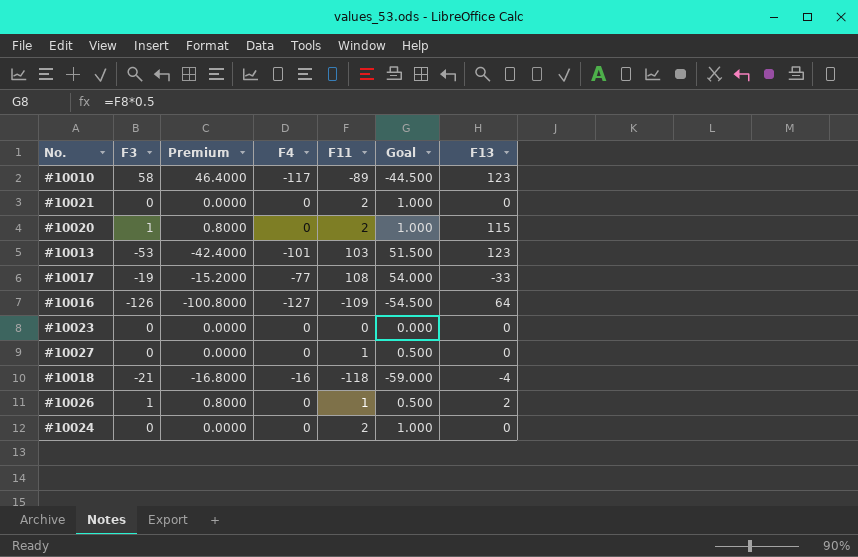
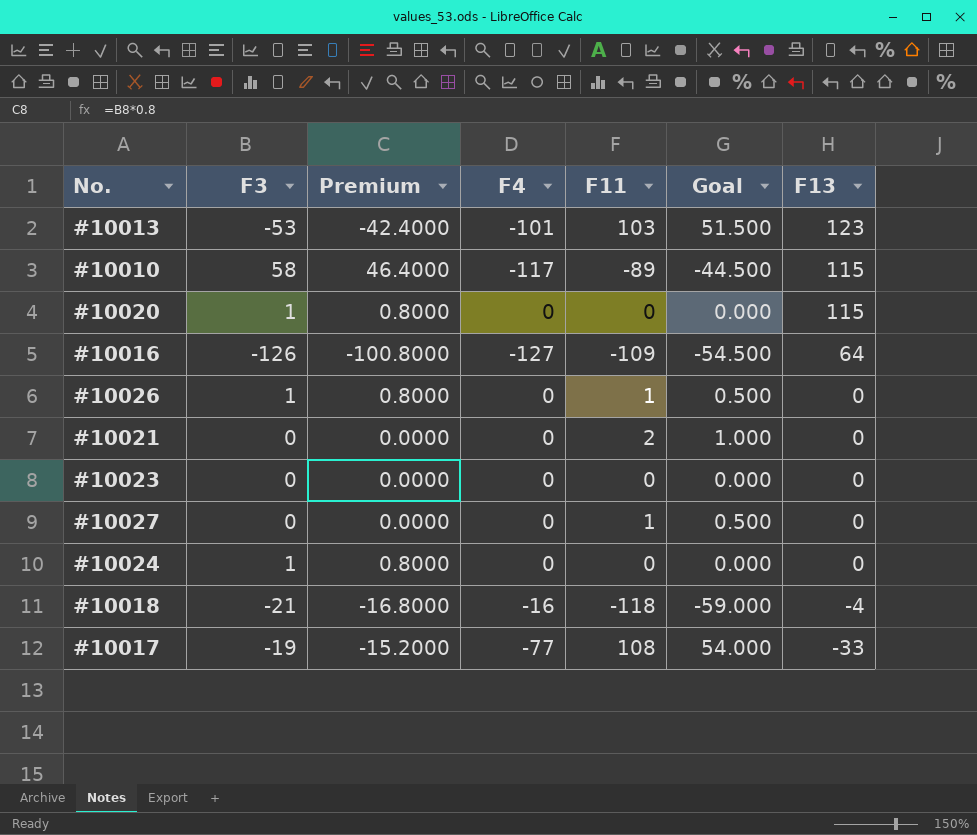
row order: none -> F13 descending
#10010 | F13: 123 -> 115
#10020 | F11: 2 -> 0
#10020 | Goal: 1.000 -> 0.000
#10026 | F13: 2 -> 0
#10024 | F3: 0 -> 1
#10024 | Premium: 0.0000 -> 0.8000
#10024 | F11: 2 -> 0
#10024 | Goal: 1.000 -> 0.000

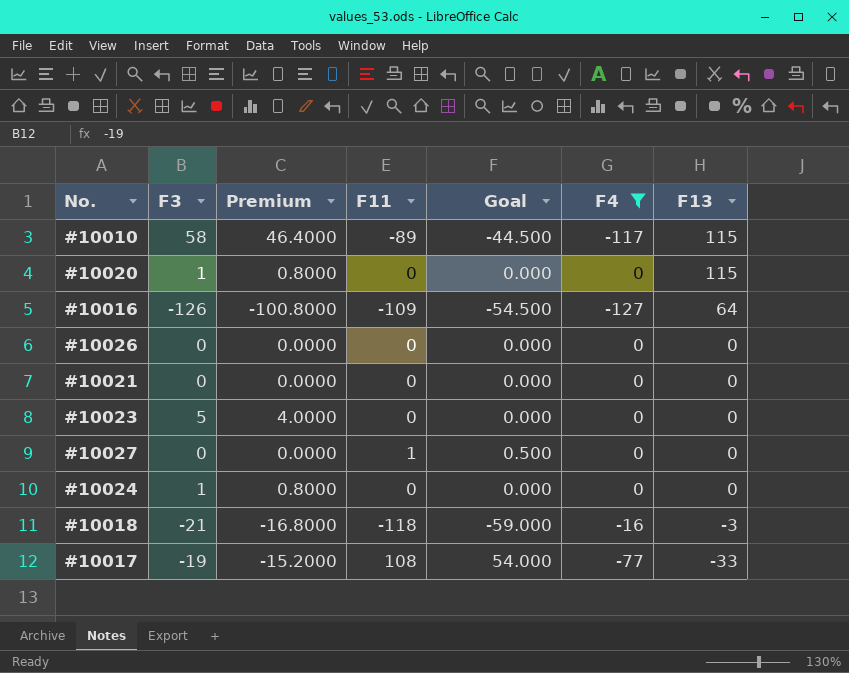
filter: none -> F4 != -101
column F4 | position: 4 -> 6
#10026 | F3: 1 -> 0
#10026 | Premium: 0.8000 -> 0.0000
#10026 | F11: 1 -> 0
#10026 | Goal: 0.500 -> 0.000
#10021 | F11: 2 -> 0
#10021 | Goal: 1.000 -> 0.000
#10023 | F3: 0 -> 5
#10023 | Premium: 0.0000 -> 4.0000
#10018 | F13: -4 -> -3

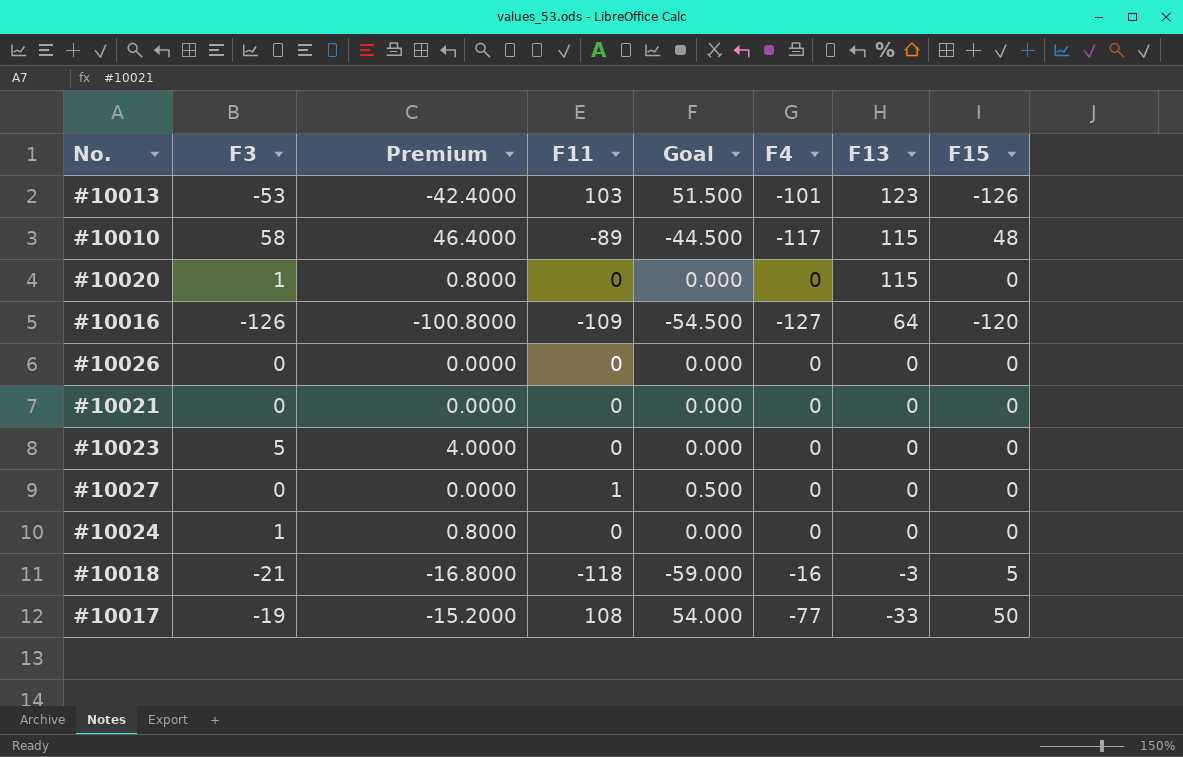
filter: F4 != -101 -> none
column F15 | position: none -> 8

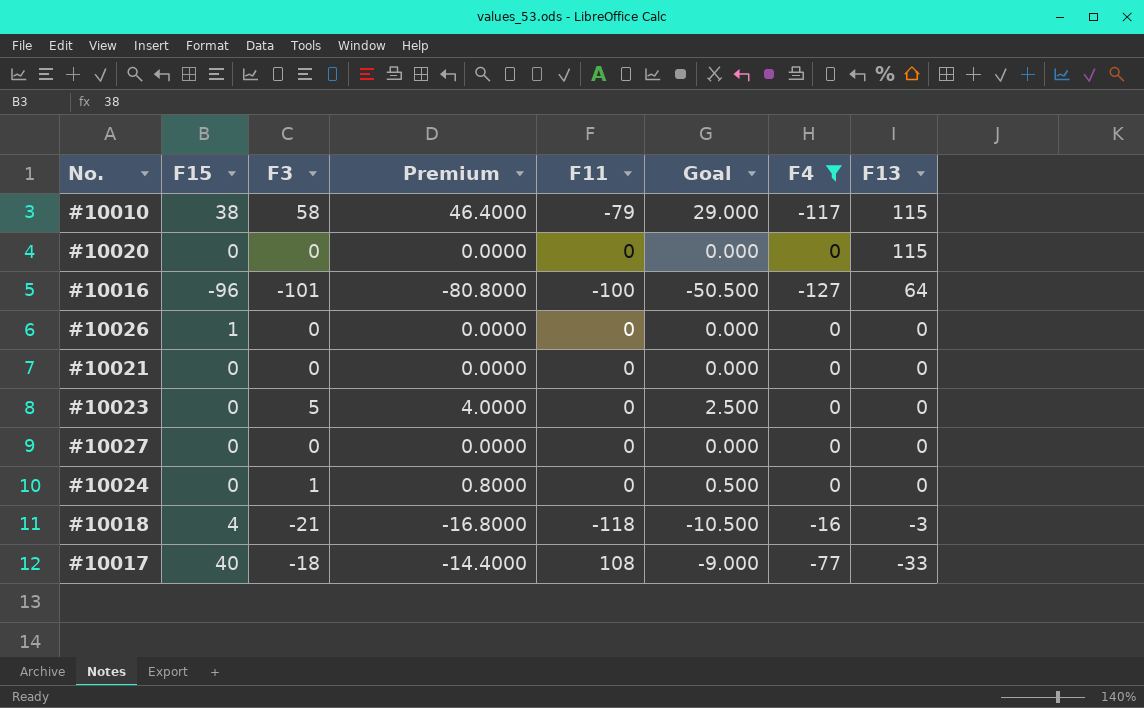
filter: none -> F4 != -101
column F15 | position: 8 -> 2
column Goal | formula: [F11] * 0.5 -> [F3] * 0.5
#10010 | F15: 48 -> 38
#10010 | F11: -89 -> -79
#10020 | F3: 1 -> 0
#10020 | Premium: 0.8000 -> 0.0000
#10016 | F15: -120 -> -96
#10016 | F3: -126 -> -101
#10016 | Premium: -100.8000 -> -80.8000
#10016 | F11: -109 -> -100
#10026 | F15: 0 -> 1
#10027 | F11: 1 -> 0
#10018 | F15: 5 -> 4
#10017 | F15: 50 -> 40
#10017 | F3: -19 -> -18
#10017 | Premium: -15.2000 -> -14.4000

